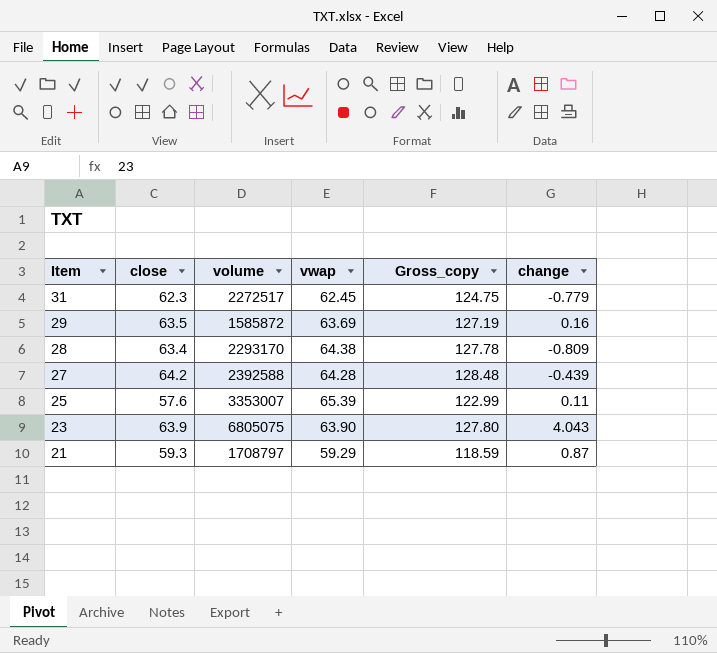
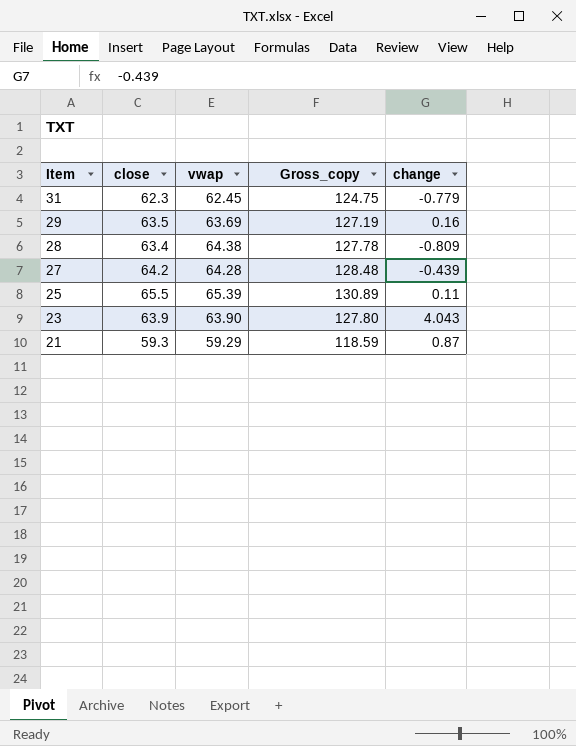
column volume | position: 3 -> none
25 | close: 57.6 -> 65.5
25 | Gross_copy: 122.99 -> 130.89

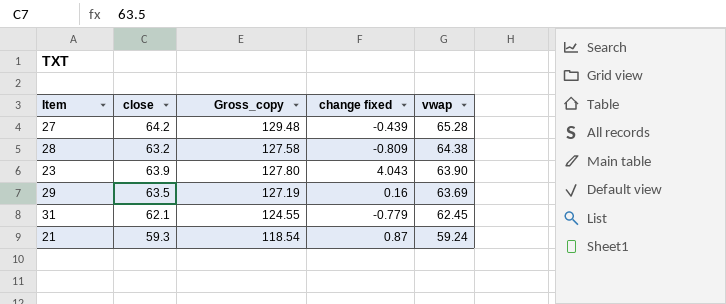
row order: Item descending -> vwap descending
column name: change -> change fixed
column vwap | position: 3 -> 5
row 25: 65.5 | 65.39 | 130.89 | 0.11 -> none
27 | Gross_copy: 128.48 -> 129.48
27 | vwap: 64.28 -> 65.28
28 | close: 63.4 -> 63.2
28 | Gross_copy: 127.78 -> 127.58
31 | close: 62.3 -> 62.1
31 | Gross_copy: 124.75 -> 124.55
21 | Gross_copy: 118.59 -> 118.54
21 | vwap: 59.29 -> 59.24

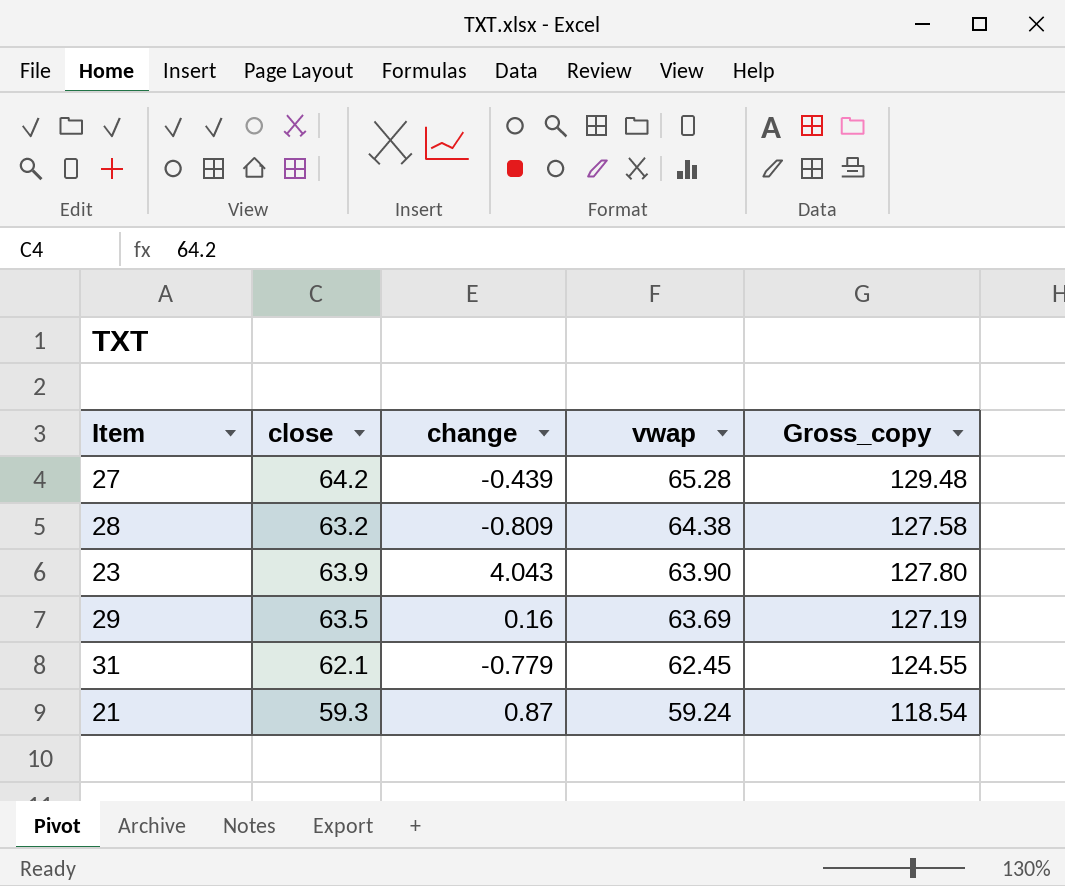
column name: change fixed -> change
column Gross_copy | position: 3 -> 5

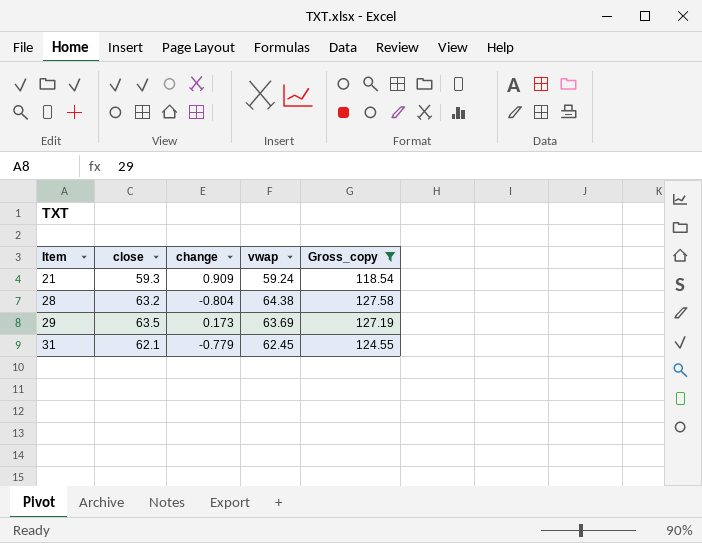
filter: none -> Gross_copy <= 127.58
row order: vwap descending -> Item ascending
21 | change: 0.87 -> 0.909
28 | change: -0.809 -> -0.804
29 | change: 0.16 -> 0.173

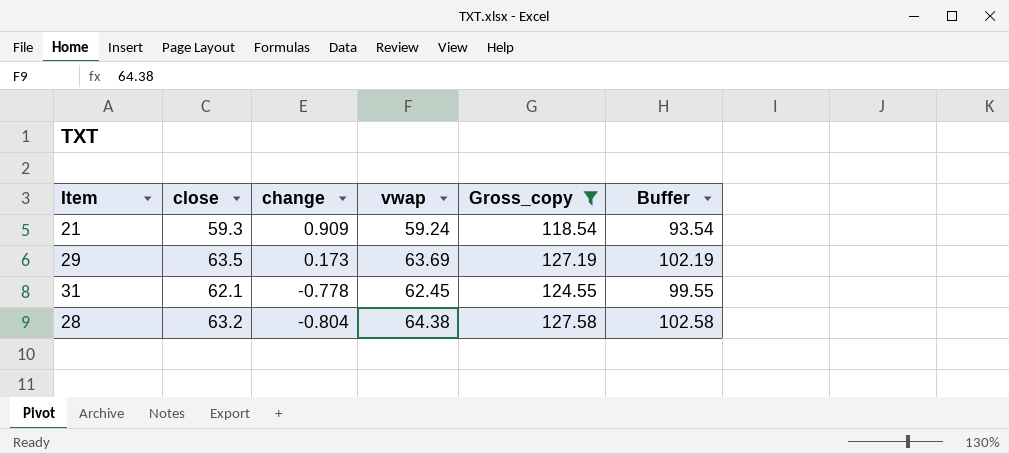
row order: Item ascending -> change descending
column Buffer | formula: none -> [Gross_copy] - 25
31 | change: -0.779 -> -0.778

